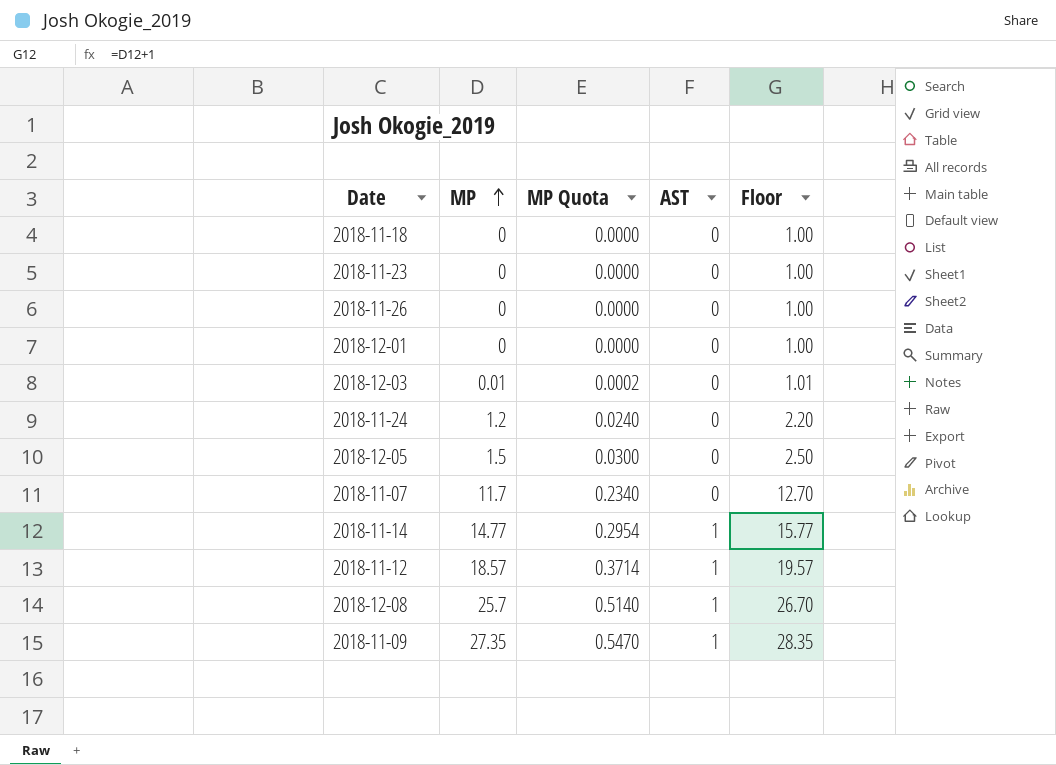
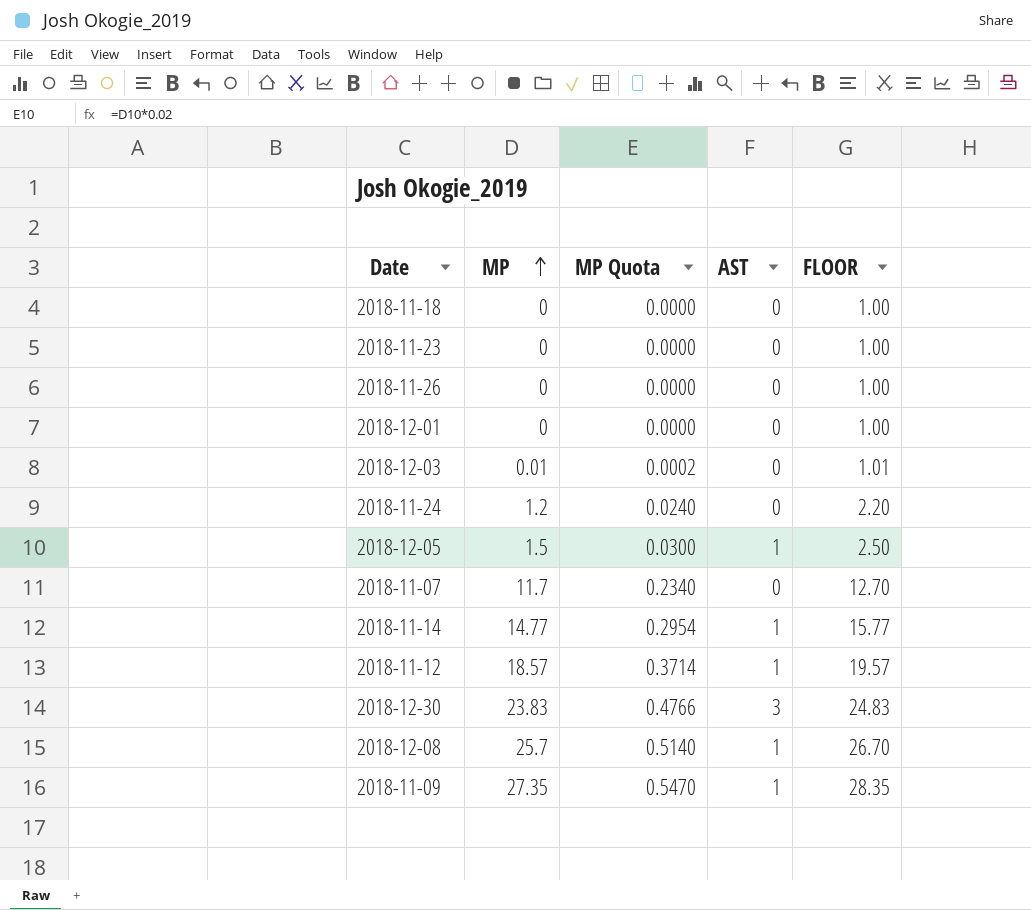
column name: Floor -> FLOOR
2018-12-05 | AST: 0 -> 1
row 2018-12-30: none -> 23.83 | 0.4766 | 3 | 24.83

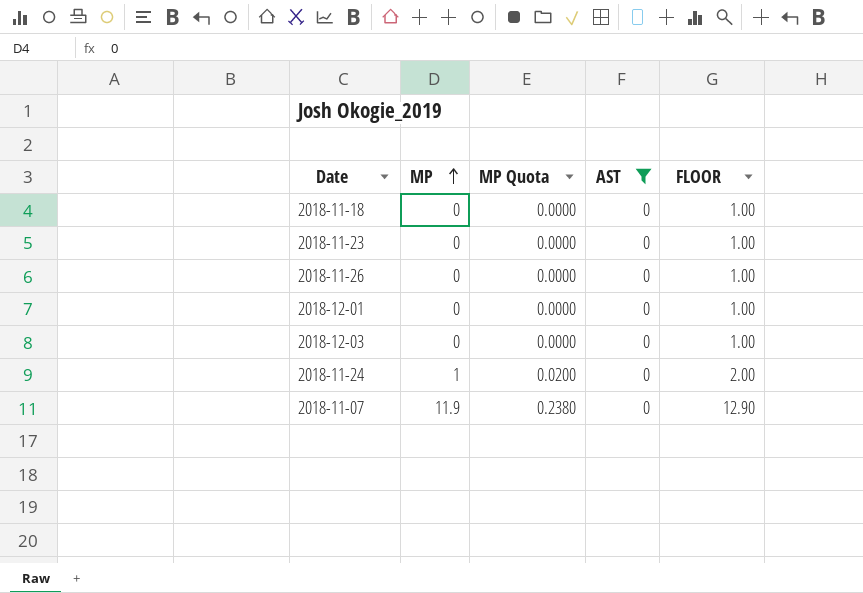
filter: none -> AST = 0
2018-12-03 | MP: 0.01 -> 0
2018-12-03 | MP Quota: 0.0002 -> 0.0000
2018-12-03 | FLOOR: 1.01 -> 1.00
2018-11-24 | MP: 1.2 -> 1
2018-11-24 | MP Quota: 0.0240 -> 0.0200
2018-11-24 | FLOOR: 2.20 -> 2.00
2018-11-07 | MP: 11.7 -> 11.9
2018-11-07 | MP Quota: 0.2340 -> 0.2380
2018-11-07 | FLOOR: 12.70 -> 12.90

